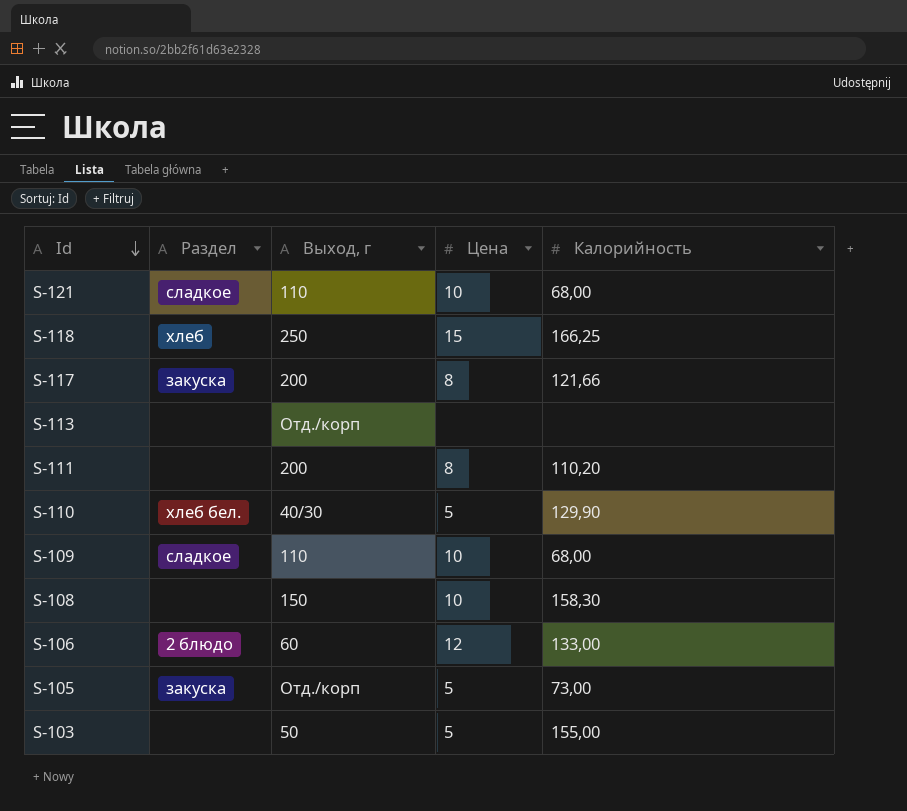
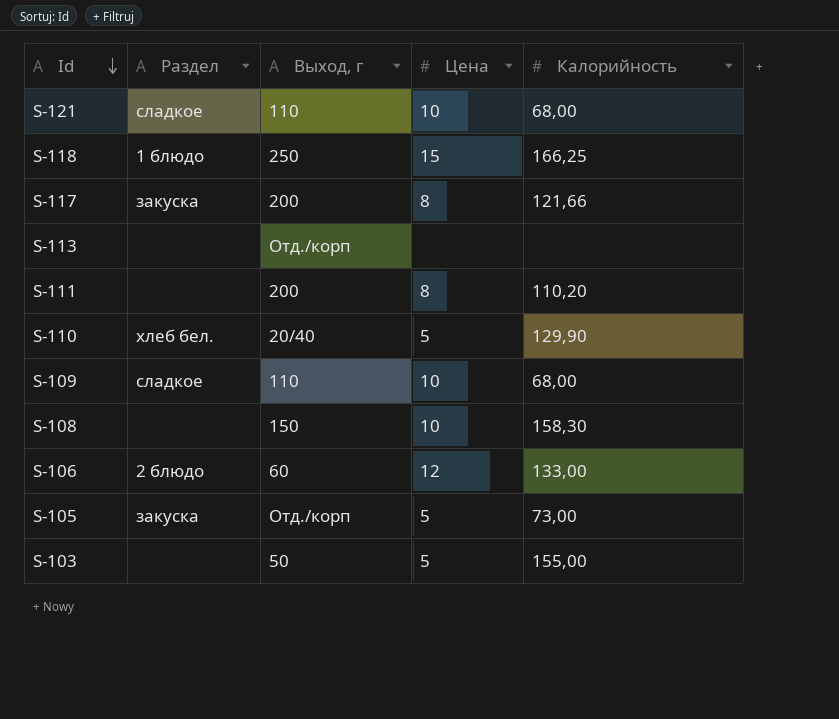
S-118 | Раздел: хлеб -> 1 блюдо
S-110 | Выход, г: 40/30 -> 20/40

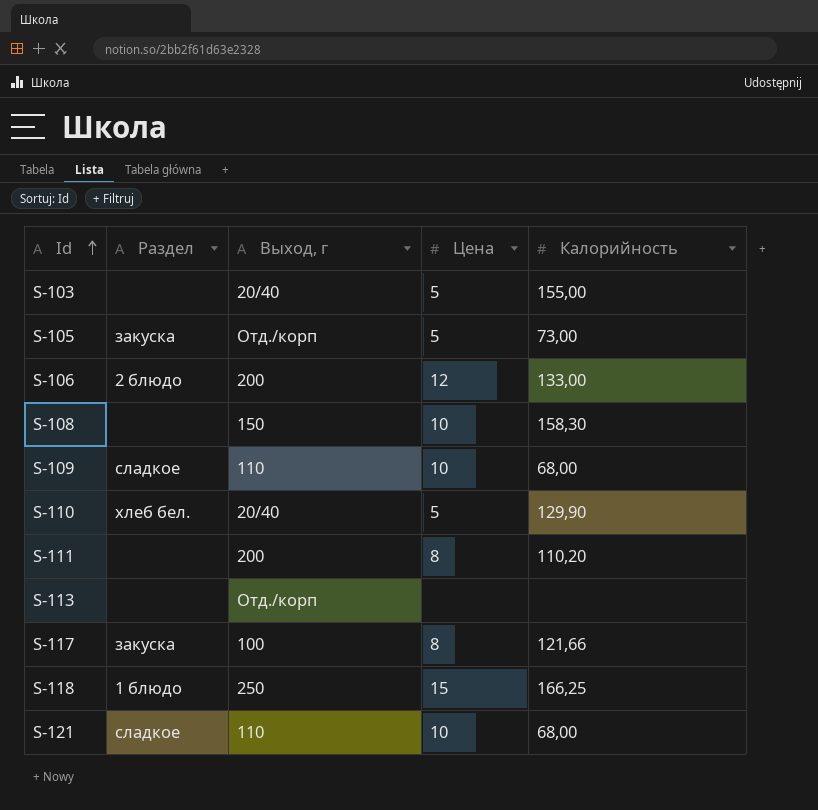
row order: Id descending -> Id ascending
S-103 | Выход, г: 50 -> 20/40
S-106 | Выход, г: 60 -> 200
S-117 | Выход, г: 200 -> 100

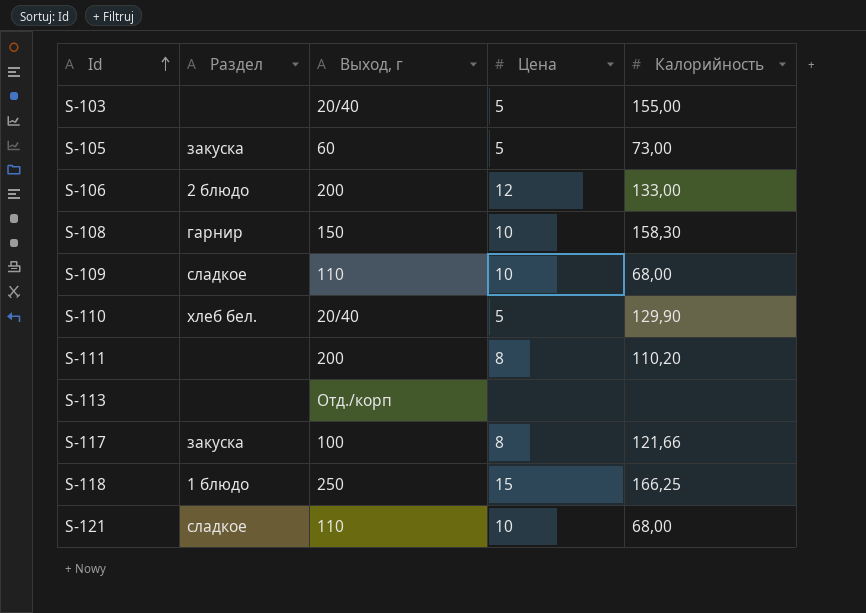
S-105 | Выход, г: Отд./корп -> 60
S-108 | Раздел: none -> гарнир

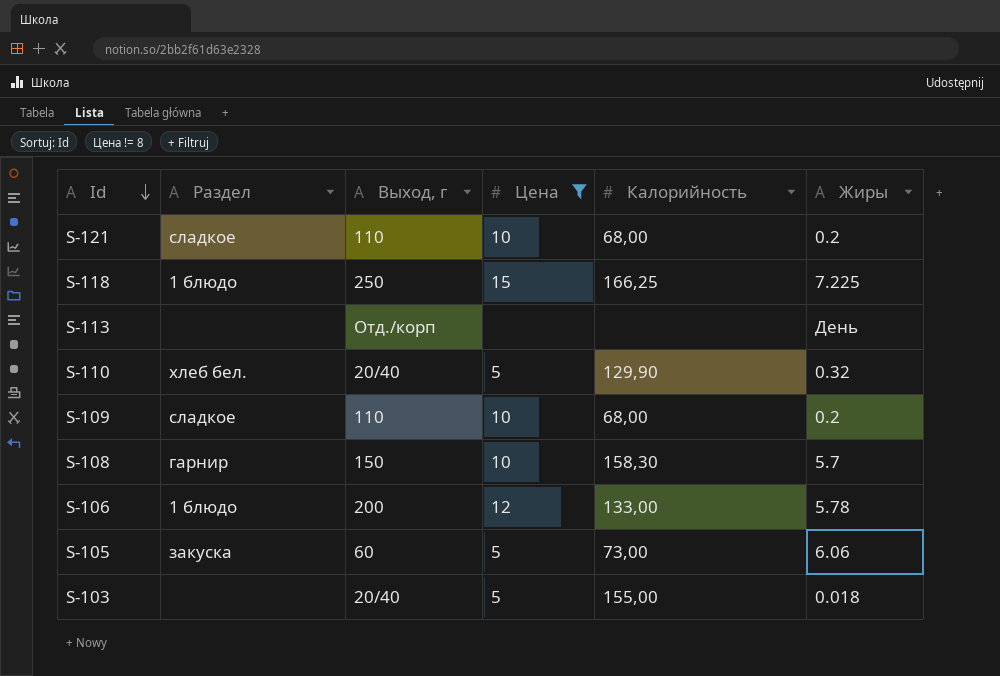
filter: none -> Цена != 8
row order: Id ascending -> Id descending
column Жиры | position: none -> 6
S-106 | Раздел: 2 блюдо -> 1 блюдо

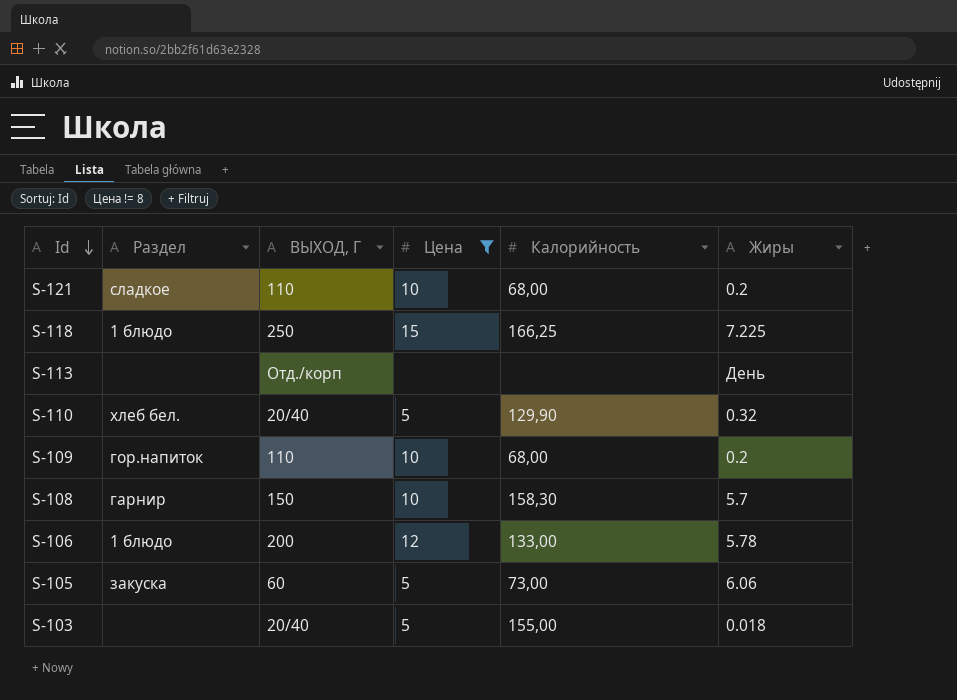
column name: Выход, г -> ВЫХОД, Г
S-109 | Раздел: сладкое -> гор.напиток

